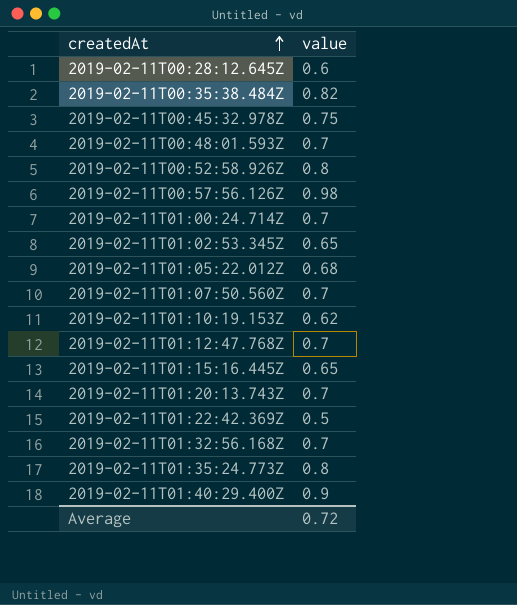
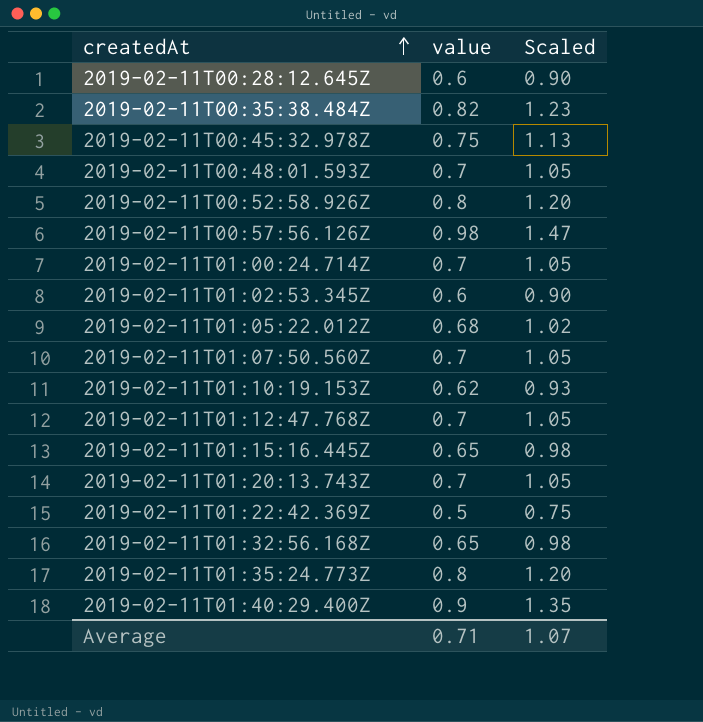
column Scaled | formula: none -> [value] * 1.5
2019-02-11T01:02:53.345Z | value: 0.65 -> 0.6
2019-02-11T01:32:56.168Z | value: 0.7 -> 0.65
Average | value: 0.72 -> 0.71

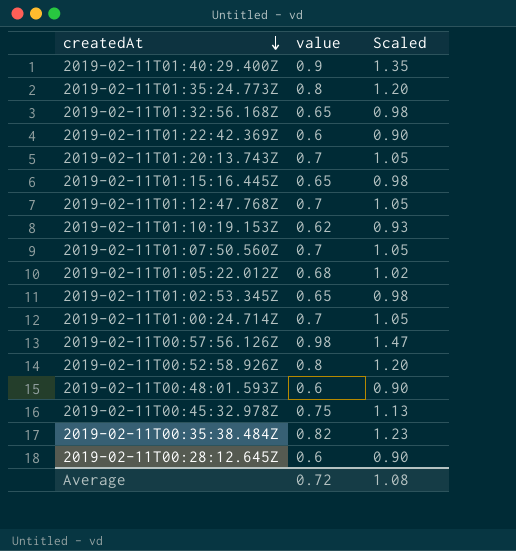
row order: createdAt ascending -> createdAt descending
2019-02-11T01:22:42.369Z | value: 0.5 -> 0.6
2019-02-11T01:22:42.369Z | Scaled: 0.75 -> 0.90
2019-02-11T01:02:53.345Z | value: 0.6 -> 0.65
2019-02-11T01:02:53.345Z | Scaled: 0.90 -> 0.98
2019-02-11T00:48:01.593Z | value: 0.7 -> 0.6
2019-02-11T00:48:01.593Z | Scaled: 1.05 -> 0.90
Average | value: 0.71 -> 0.72
Average | Scaled: 1.07 -> 1.08

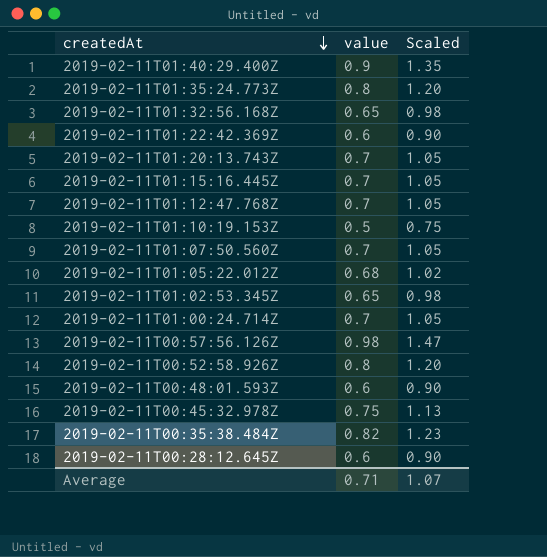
2019-02-11T01:15:16.445Z | value: 0.65 -> 0.7
2019-02-11T01:15:16.445Z | Scaled: 0.98 -> 1.05
2019-02-11T01:10:19.153Z | value: 0.62 -> 0.5
2019-02-11T01:10:19.153Z | Scaled: 0.93 -> 0.75
Average | value: 0.72 -> 0.71
Average | Scaled: 1.08 -> 1.07

